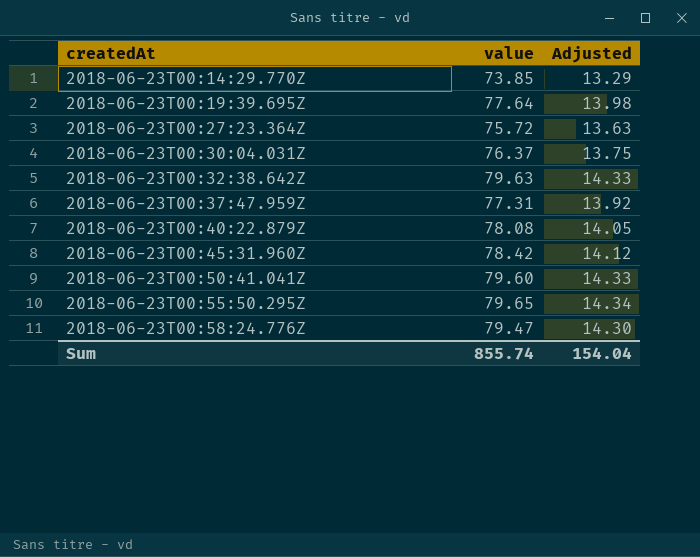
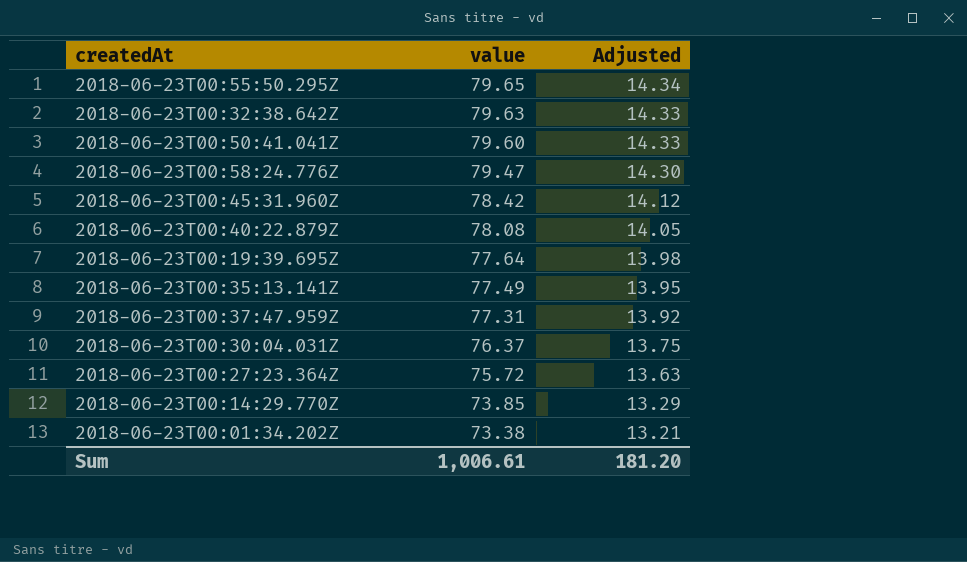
row order: createdAt ascending -> value descending
row 2018-06-23T00:35:13.141Z: none -> 77.49 | 13.95
row 2018-06-23T00:01:34.202Z: none -> 73.38 | 13.21
Sum | value: 855.74 -> 1,006.61
Sum | Adjusted: 154.04 -> 181.20

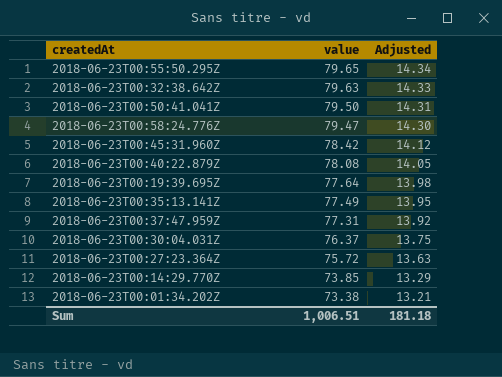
2018-06-23T00:50:41.041Z | value: 79.60 -> 79.50
2018-06-23T00:50:41.041Z | Adjusted: 14.33 -> 14.31
Sum | value: 1,006.61 -> 1,006.51
Sum | Adjusted: 181.20 -> 181.18

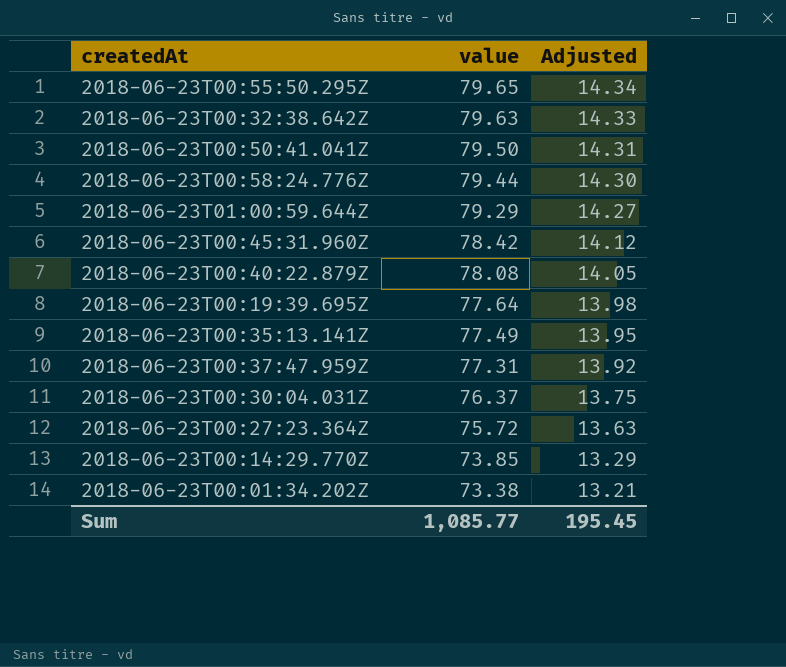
2018-06-23T00:58:24.776Z | value: 79.47 -> 79.44
row 2018-06-23T01:00:59.644Z: none -> 79.29 | 14.27
Sum | value: 1,006.51 -> 1,085.77
Sum | Adjusted: 181.18 -> 195.45

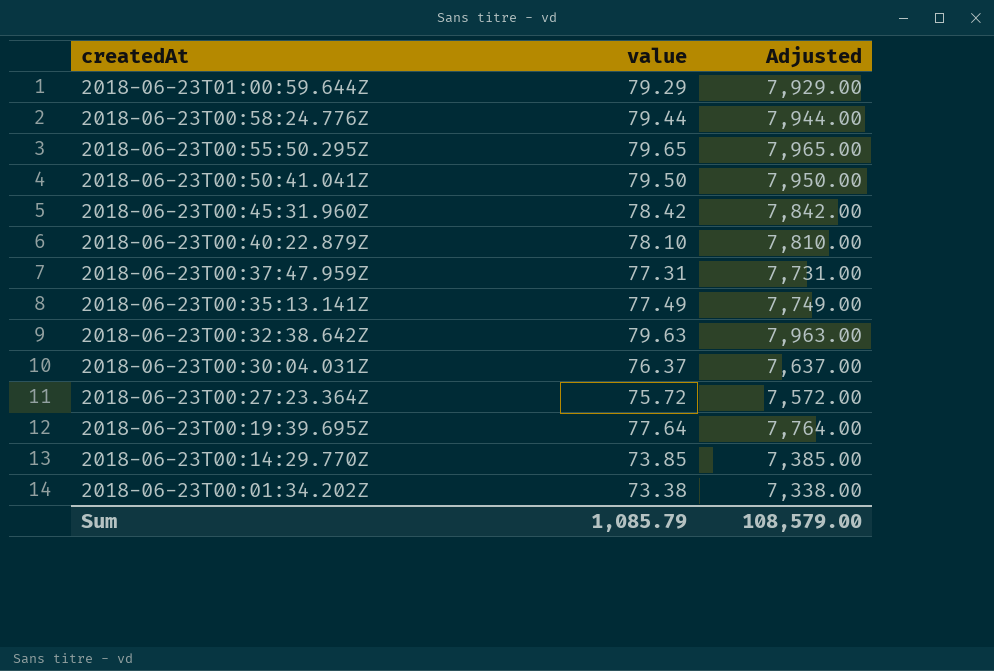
row order: value descending -> createdAt descending
column Adjusted | formula: [value] * 0.18 -> [value] * 100
2018-06-23T00:40:22.879Z | value: 78.08 -> 78.10
Sum | value: 1,085.77 -> 1,085.79
Sum | Adjusted: 195.45 -> 108,579.00

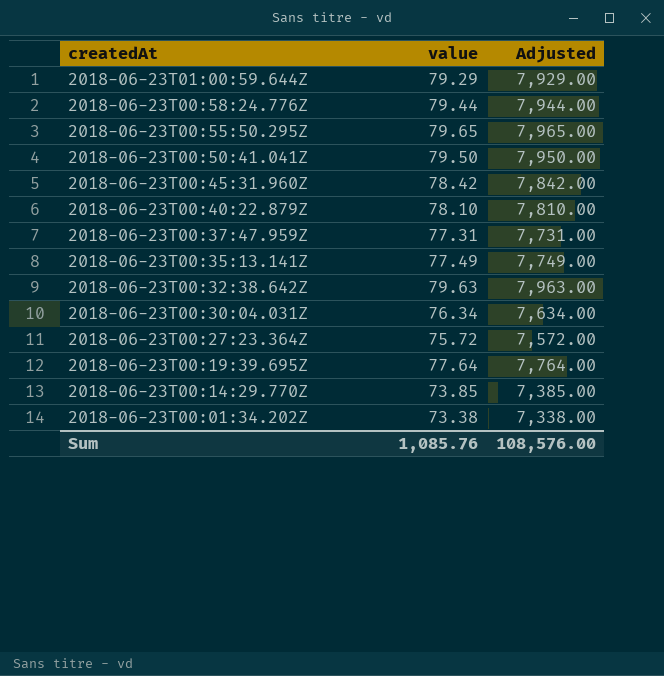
2018-06-23T00:30:04.031Z | value: 76.37 -> 76.34
2018-06-23T00:30:04.031Z | Adjusted: 7,637.00 -> 7,634.00
Sum | value: 1,085.79 -> 1,085.76
Sum | Adjusted: 108,579.00 -> 108,576.00

